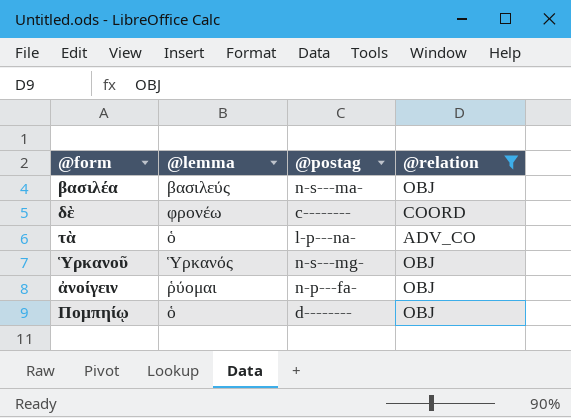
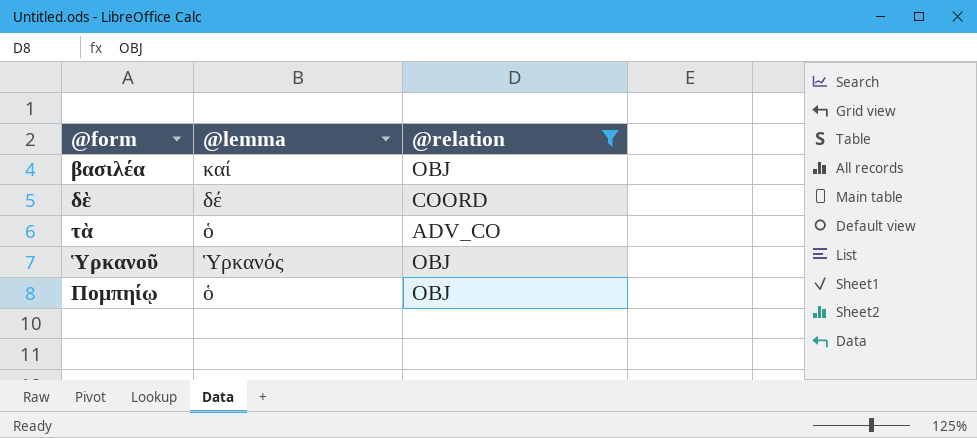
column @postag | position: 3 -> none
row ἀνοίγειν: ῥύομαι | n-p---fa- | OBJ -> none
βασιλέα | @lemma: βασιλεύς -> καί
δὲ | @lemma: φρονέω -> δέ

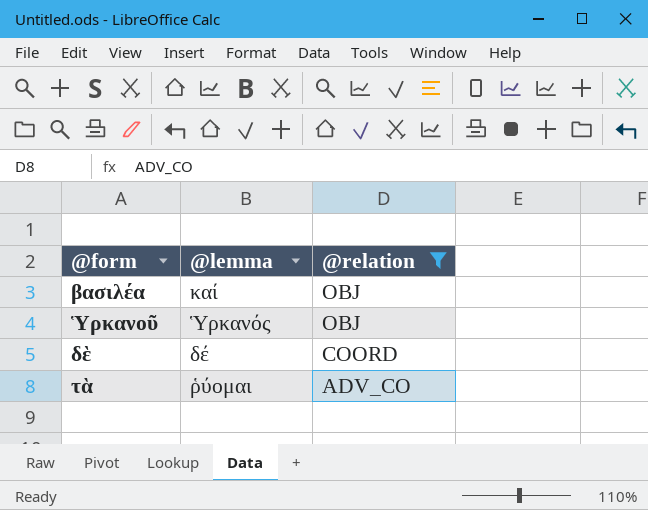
row order: none -> @relation descending
row Πομπηίῳ: ὁ | OBJ -> none
τὰ | @lemma: ὁ -> ῥύομαι

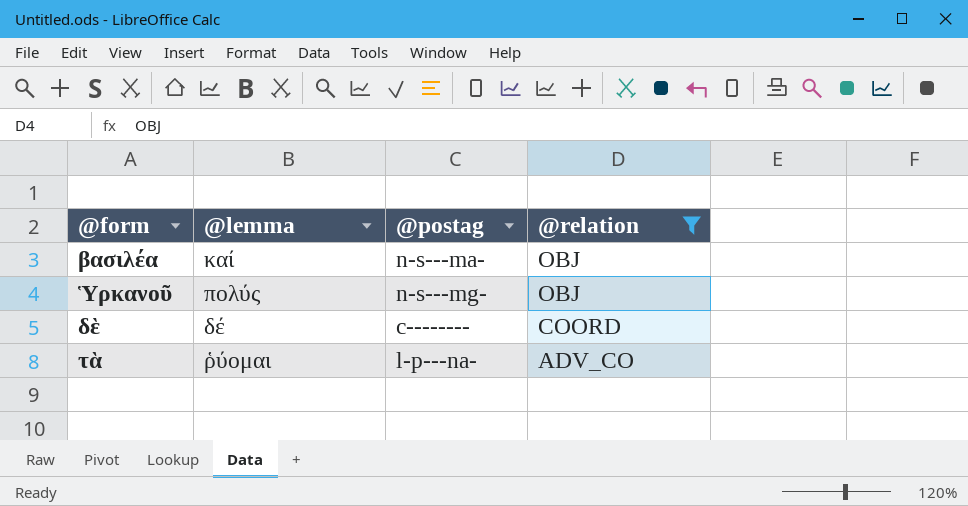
column @postag | position: none -> 3
Ὑρκανοῦ | @lemma: Ὑρκανός -> πολύς

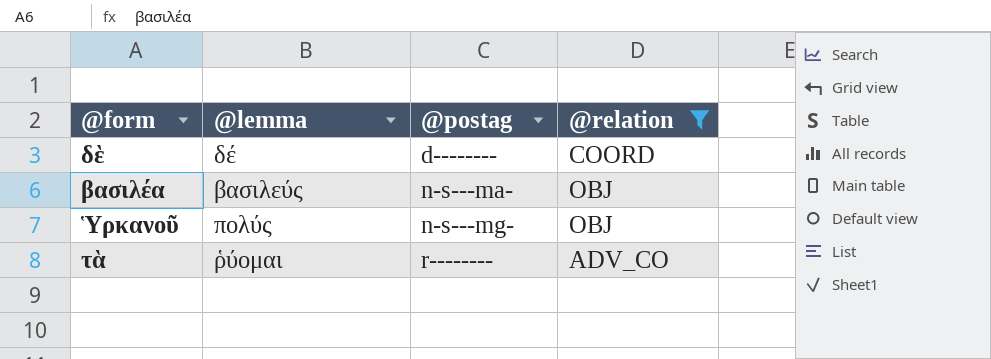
row order: @relation descending -> @postag ascending
δὲ | @postag: c-------- -> d--------
βασιλέα | @lemma: καί -> βασιλεύς
τὰ | @postag: l-p---na- -> r--------

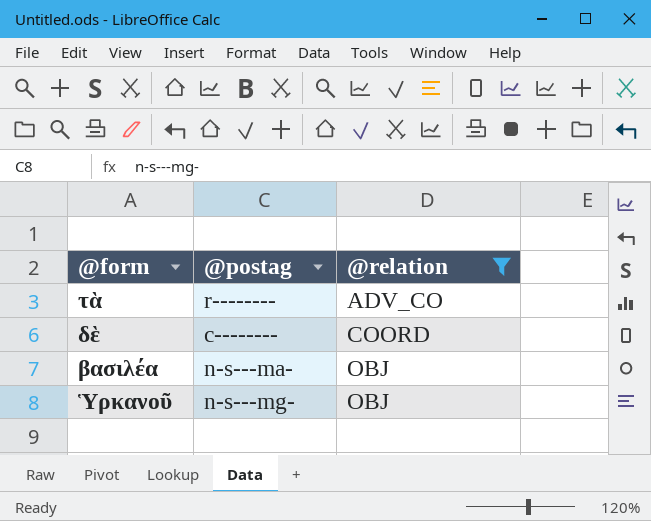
row order: @postag ascending -> @relation ascending
column @lemma | position: 2 -> none
δὲ | @postag: d-------- -> c--------

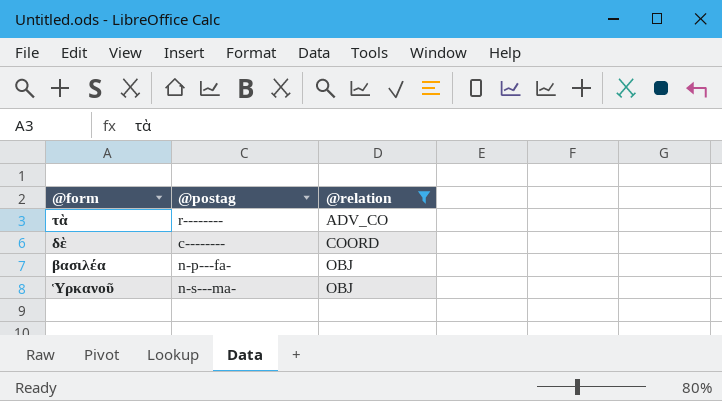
βασιλέα | @postag: n-s---ma- -> n-p---fa-
Ὑρκανοῦ | @postag: n-s---mg- -> n-s---ma-

